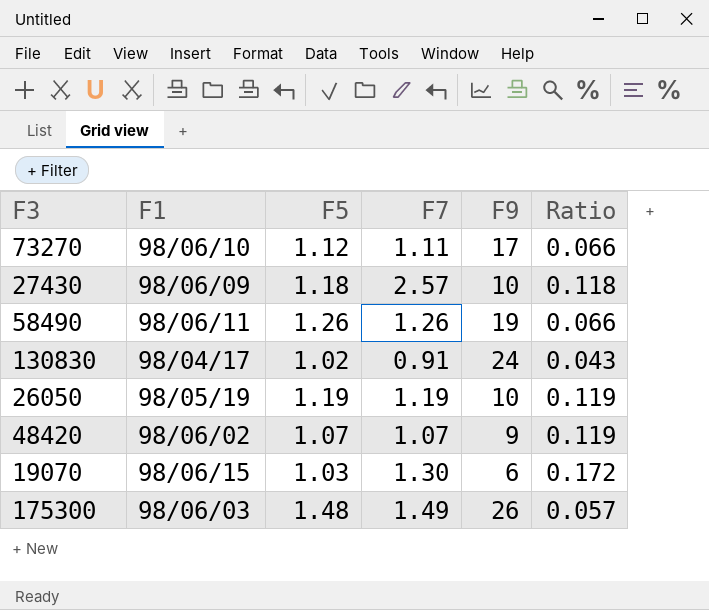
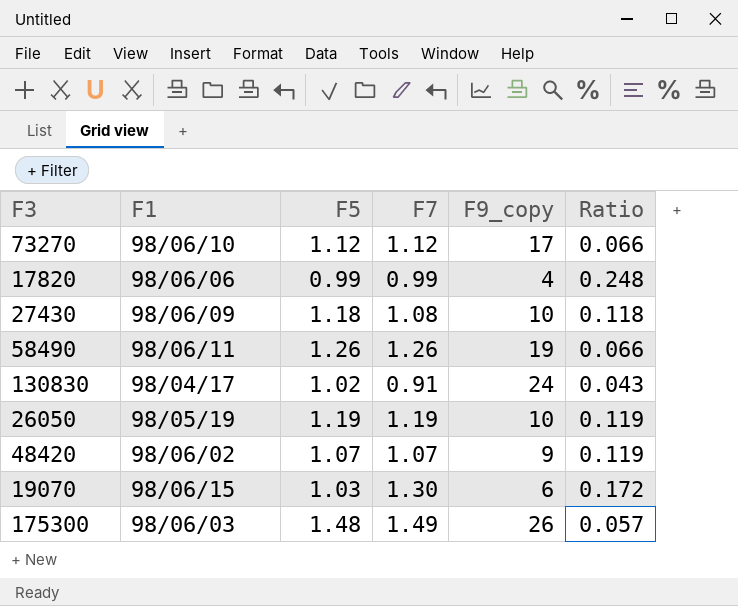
column name: F9 -> F9_copy
73270 | F7: 1.11 -> 1.12
row 17820: none -> 98/06/06 | 0.99 | 0.99 | 4 | 0.248
27430 | F7: 2.57 -> 1.08

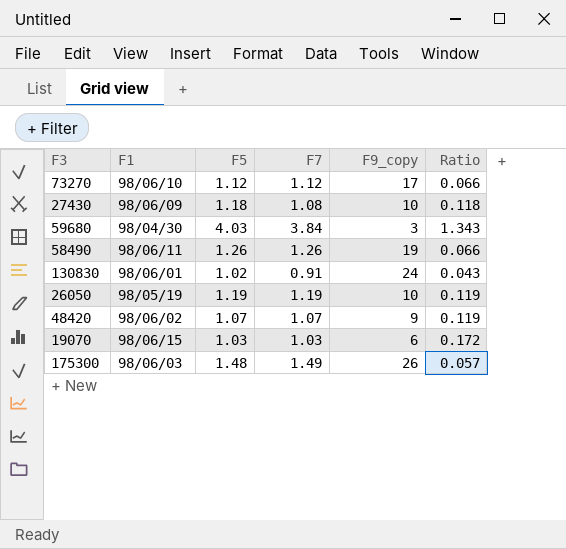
row 17820: 98/06/06 | 0.99 | 0.99 | 4 | 0.248 -> none
row 59680: none -> 98/04/30 | 4.03 | 3.84 | 3 | 1.343
130830 | F1: 98/04/17 -> 98/06/01
19070 | F7: 1.30 -> 1.03

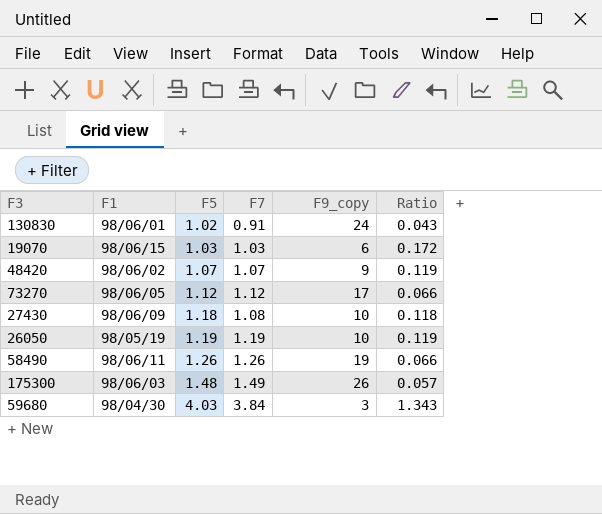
row order: none -> F5 ascending
73270 | F1: 98/06/10 -> 98/06/05

